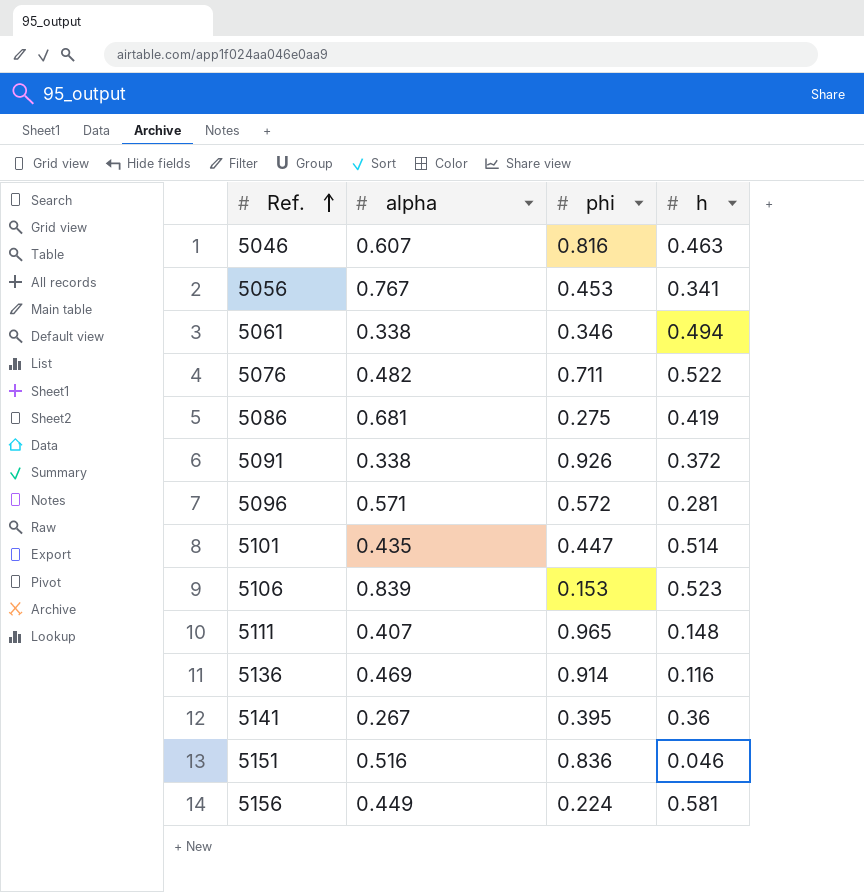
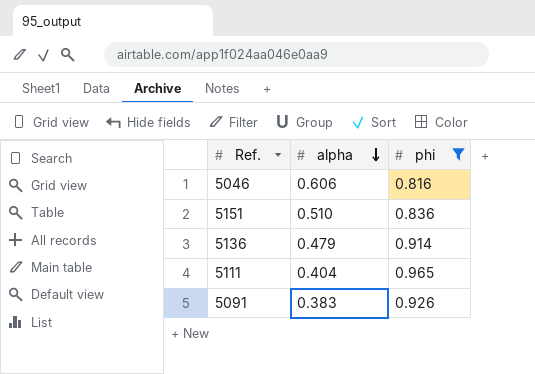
filter: none -> phi >= 0.816
row order: Ref. ascending -> alpha descending
column h | position: 4 -> none
5046 | alpha: 0.607 -> 0.606
5151 | alpha: 0.516 -> 0.510
5136 | alpha: 0.469 -> 0.479
5111 | alpha: 0.407 -> 0.404
5091 | alpha: 0.338 -> 0.383

